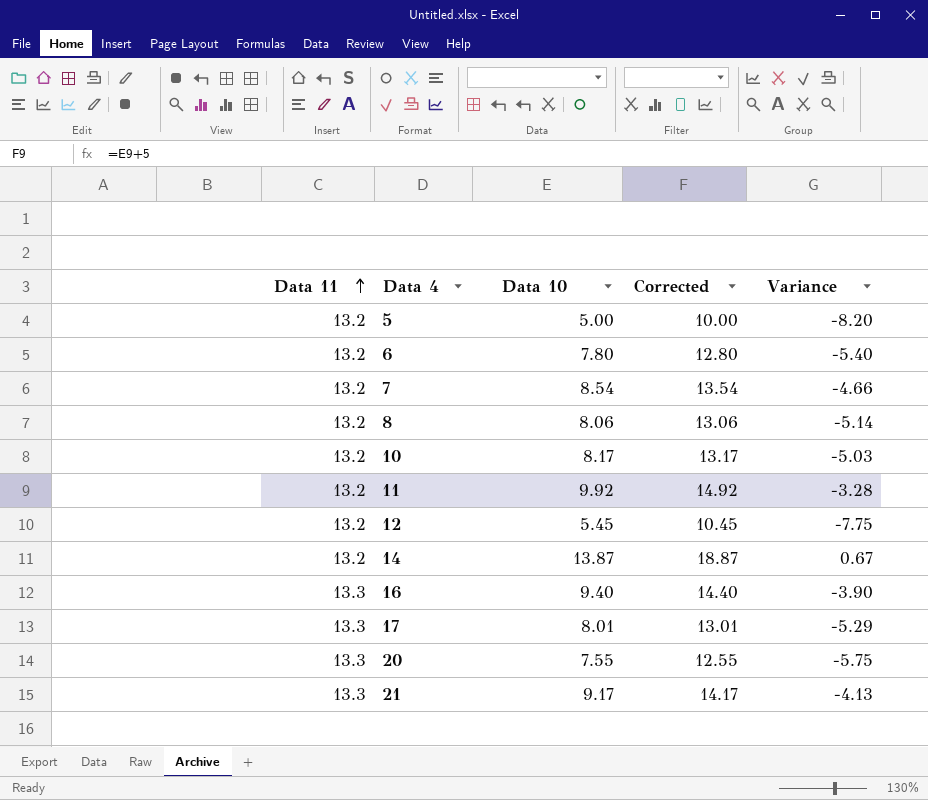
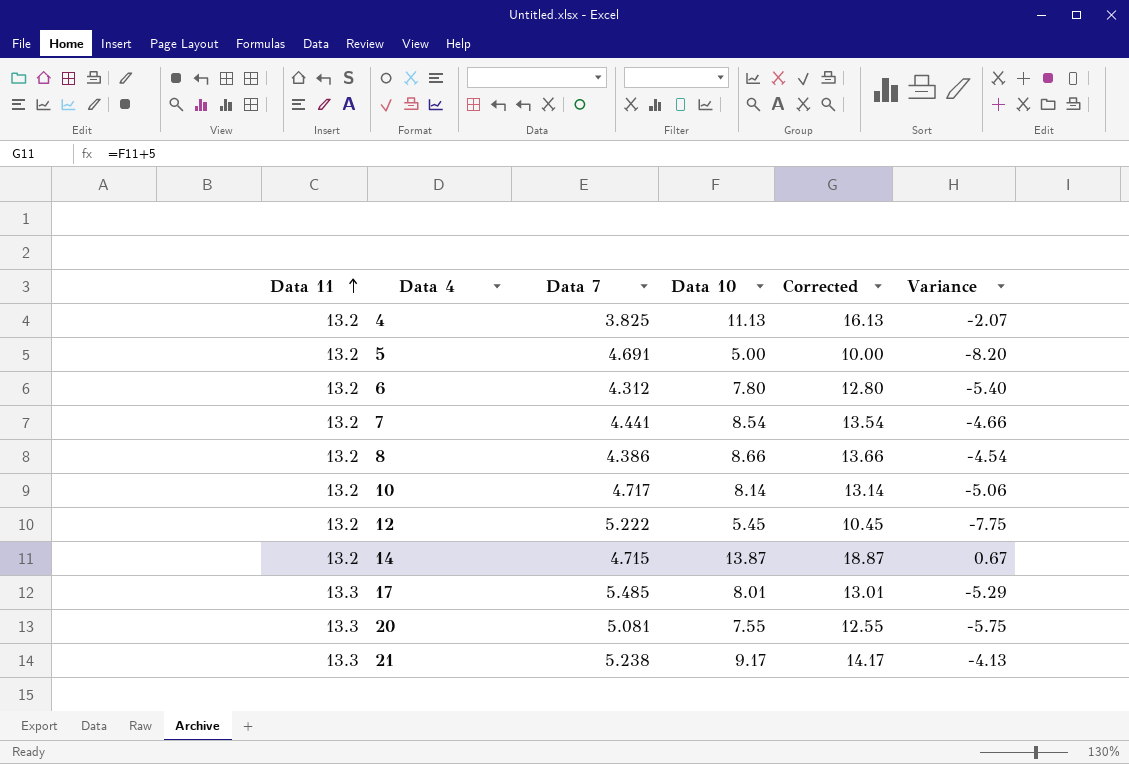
column Data 7 | position: none -> 3
row 11: 13.2 | 9.92 | 14.92 | -3.28 -> none
row 16: 13.3 | 9.40 | 14.40 | -3.90 -> none
row 4: none -> 13.2 | 3.825 | 11.13 | 16.13 | -2.07
8 | Data 10: 8.06 -> 8.66
8 | Corrected: 13.06 -> 13.66
8 | Variance: -5.14 -> -4.54
10 | Data 10: 8.17 -> 8.14
10 | Corrected: 13.17 -> 13.14
10 | Variance: -5.03 -> -5.06

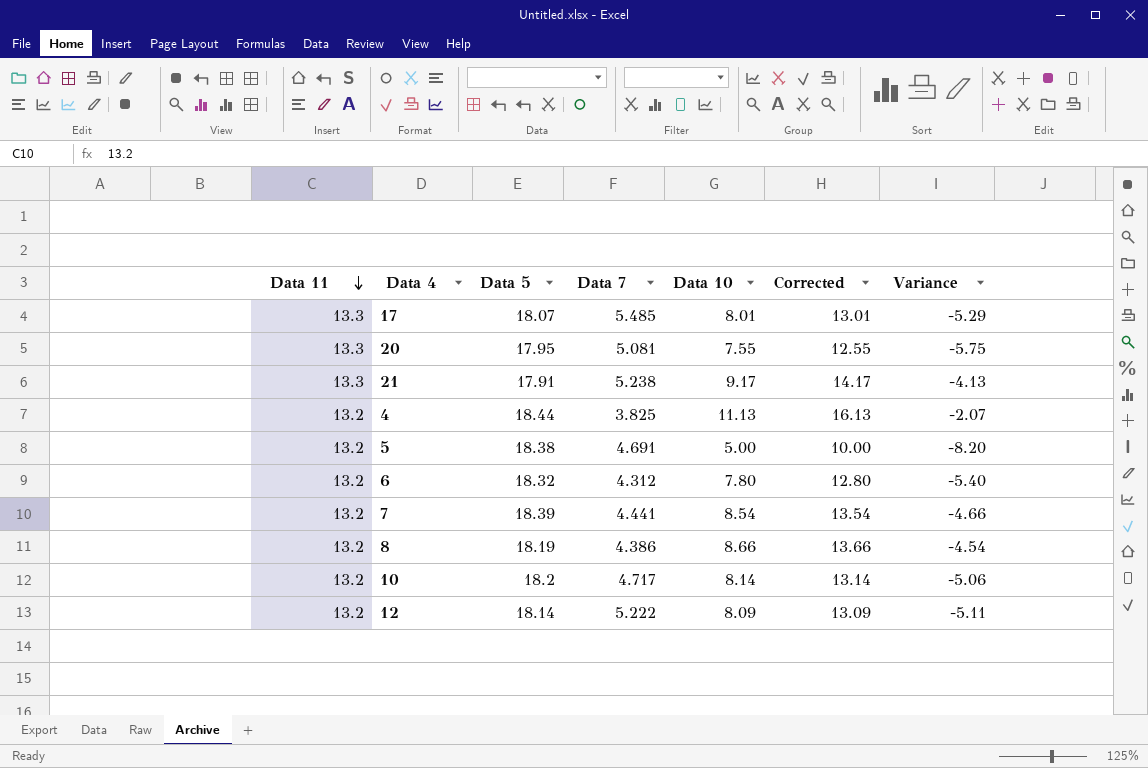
row order: Data 11 ascending -> Data 11 descending
column Data 5 | position: none -> 3
row 14: 13.2 | 4.715 | 13.87 | 18.87 | 0.67 -> none
12 | Data 10: 5.45 -> 8.09
12 | Corrected: 10.45 -> 13.09
12 | Variance: -7.75 -> -5.11

